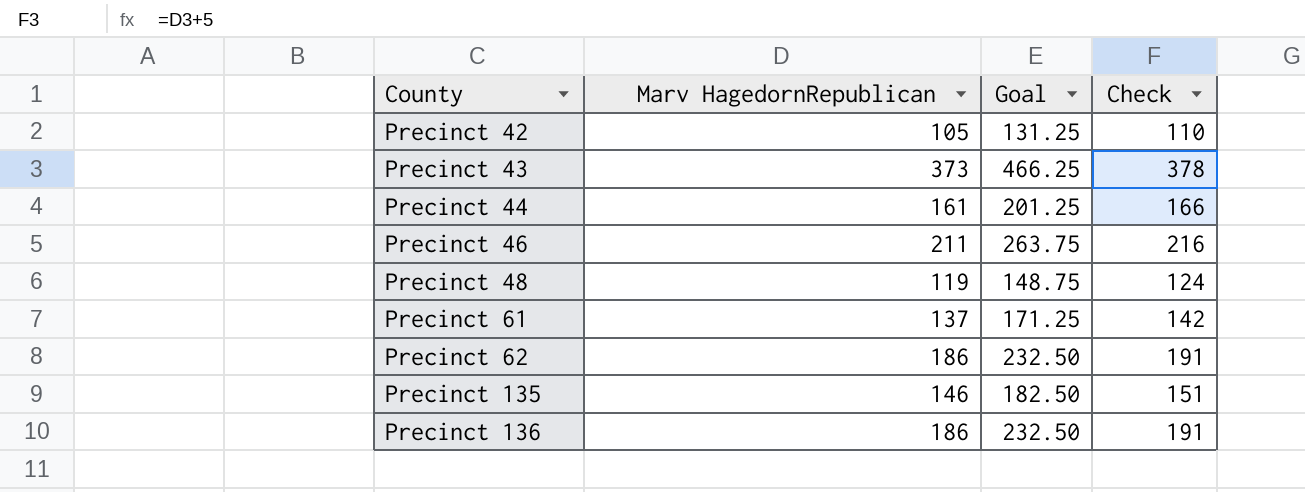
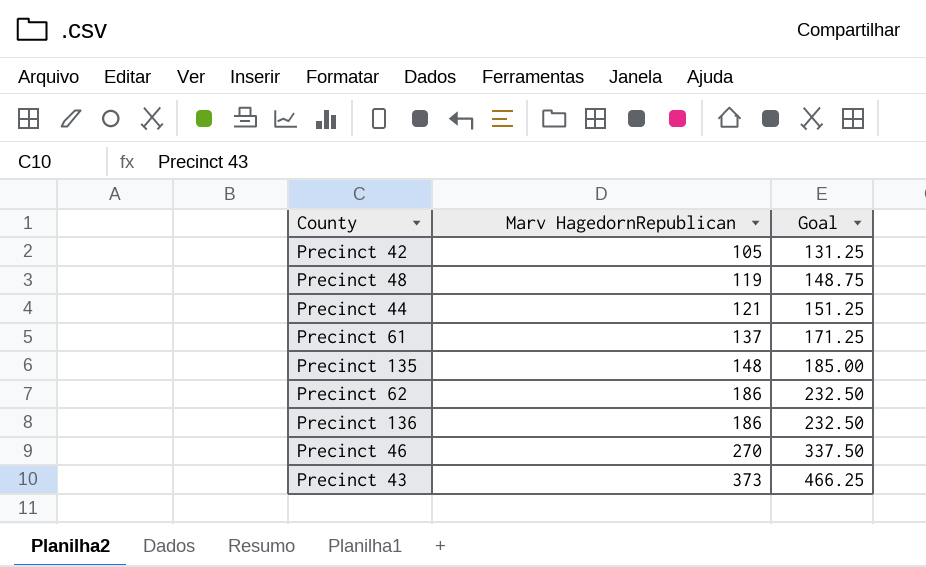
row order: County ascending -> Marv HagedornRepublican ascending
column Check | formula: [Marv HagedornRepublican] + 5 -> none
Precinct 44 | Marv HagedornRepublican: 161 -> 121
Precinct 44 | Goal: 201.25 -> 151.25
Precinct 135 | Marv HagedornRepublican: 146 -> 148
Precinct 135 | Goal: 182.50 -> 185.00
Precinct 46 | Marv HagedornRepublican: 211 -> 270
Precinct 46 | Goal: 263.75 -> 337.50

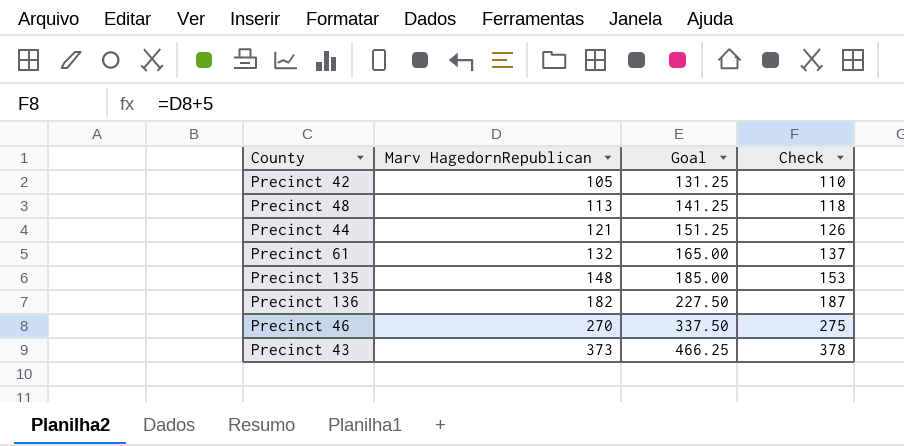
column Check | formula: none -> [Marv HagedornRepublican] + 5
row Precinct 62: 186 | 232.50 -> none
Precinct 48 | Marv HagedornRepublican: 119 -> 113
Precinct 48 | Goal: 148.75 -> 141.25
Precinct 61 | Marv HagedornRepublican: 137 -> 132
Precinct 61 | Goal: 171.25 -> 165.00
Precinct 136 | Marv HagedornRepublican: 186 -> 182
Precinct 136 | Goal: 232.50 -> 227.50

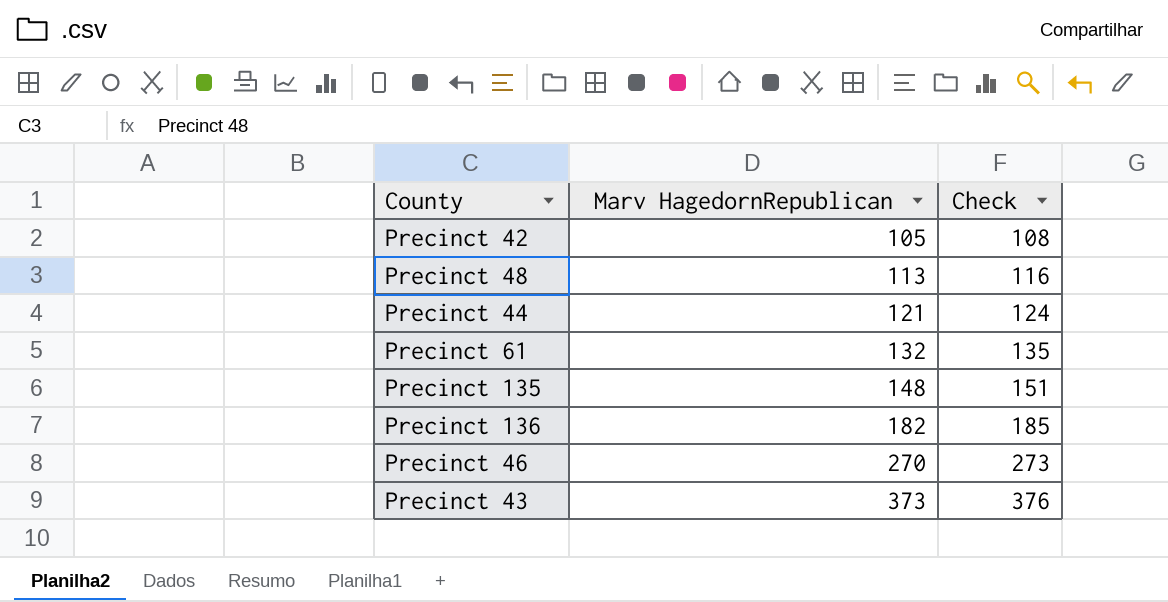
column Goal | formula: [Marv HagedornRepublican] * 1.25 -> none
column Check | formula: [Marv HagedornRepublican] + 5 -> [Marv HagedornRepublican] + 3

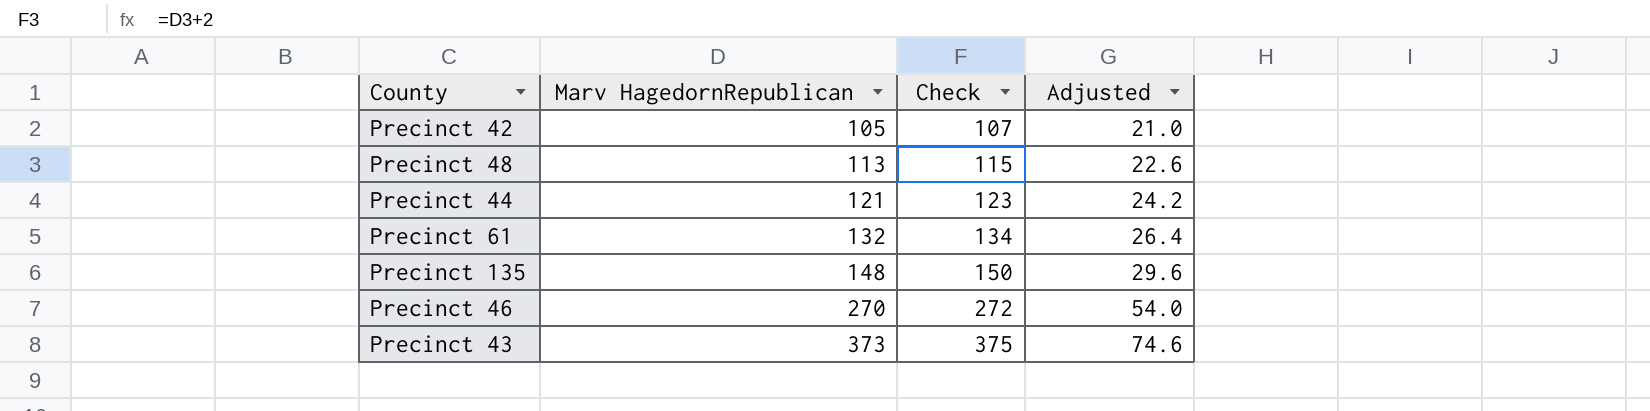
column Check | formula: [Marv HagedornRepublican] + 3 -> [Marv HagedornRepublican] + 2
column Adjusted | formula: none -> [Marv HagedornRepublican] * 0.2
row Precinct 136: 182 | 185 -> none

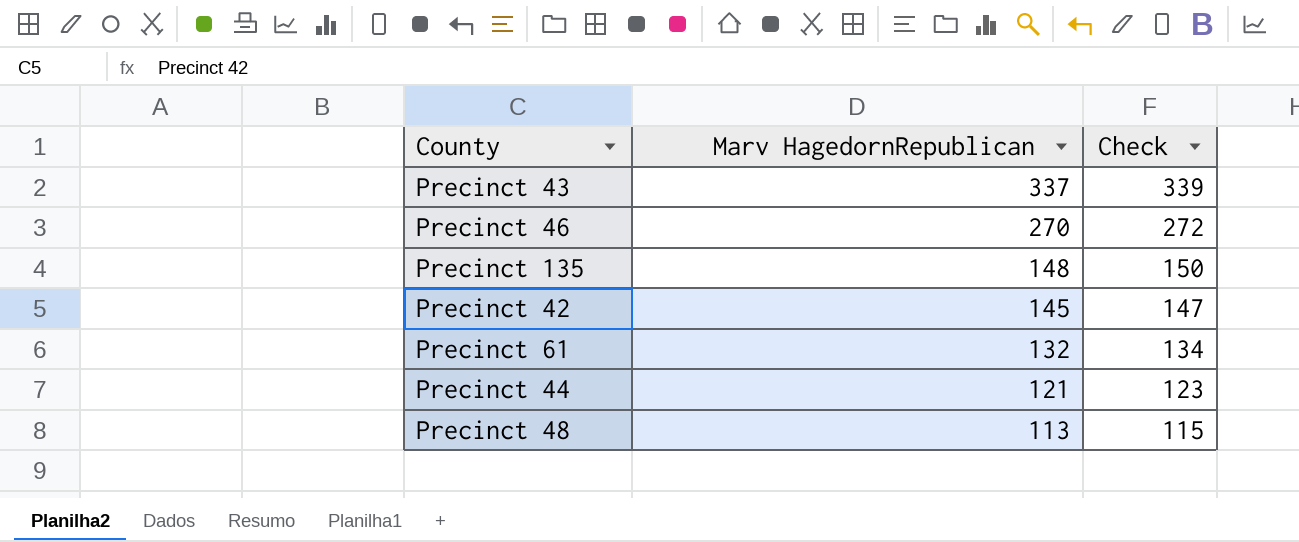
row order: Marv HagedornRepublican ascending -> Marv HagedornRepublican descending
column Adjusted | formula: [Marv HagedornRepublican] * 0.2 -> none
Precinct 43 | Marv HagedornRepublican: 373 -> 337
Precinct 43 | Check: 375 -> 339
Precinct 42 | Marv HagedornRepublican: 105 -> 145
Precinct 42 | Check: 107 -> 147

